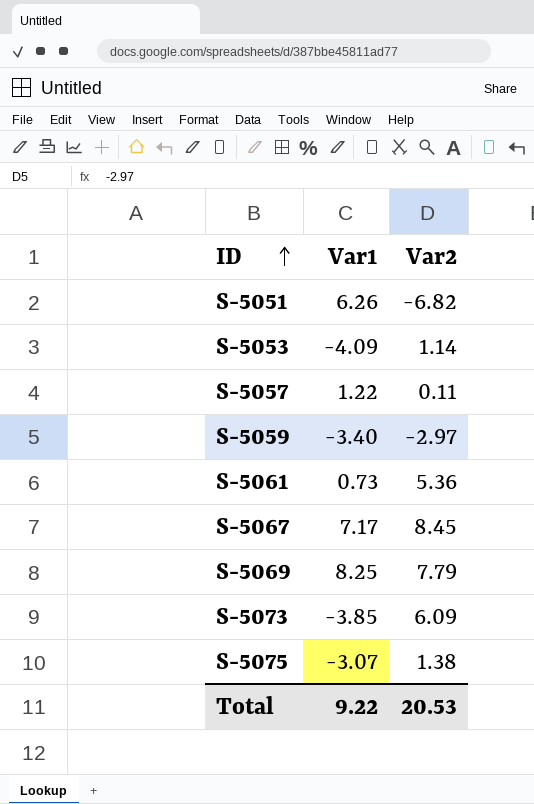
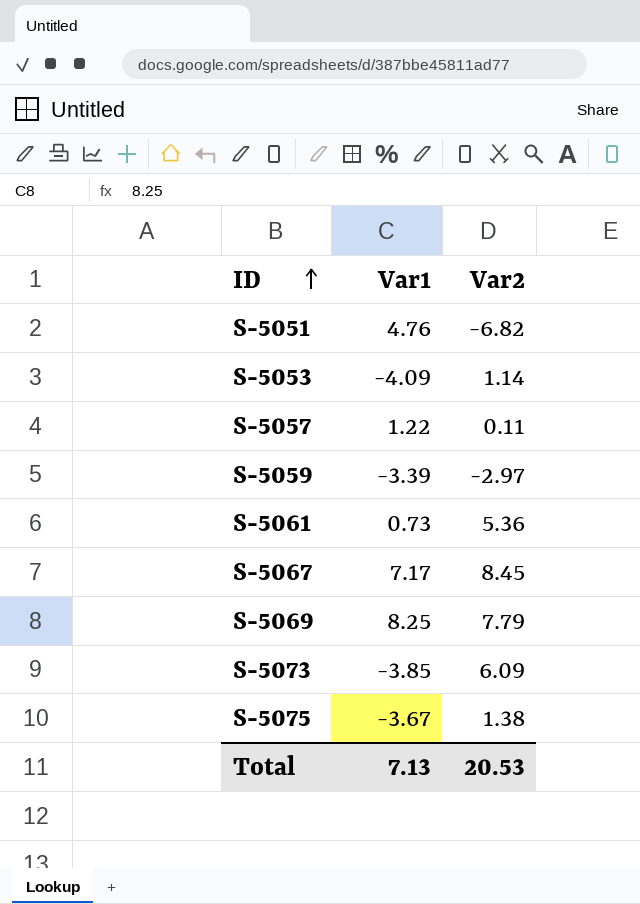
S-5051 | Var1: 6.26 -> 4.76
S-5059 | Var1: -3.40 -> -3.39
S-5075 | Var1: -3.07 -> -3.67
Total | Var1: 9.22 -> 7.13

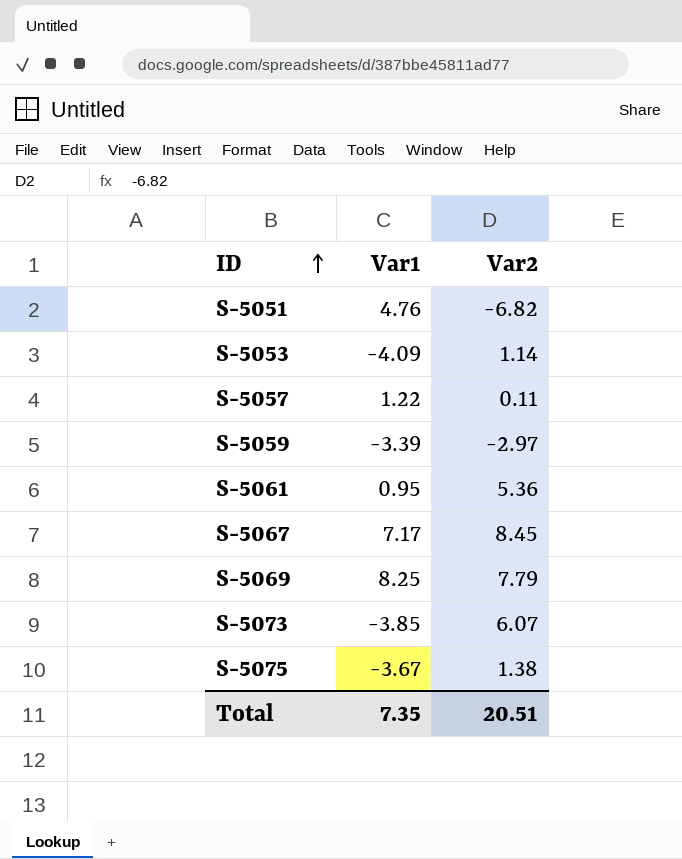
S-5061 | Var1: 0.73 -> 0.95
S-5073 | Var2: 6.09 -> 6.07
Total | Var1: 7.13 -> 7.35
Total | Var2: 20.53 -> 20.51

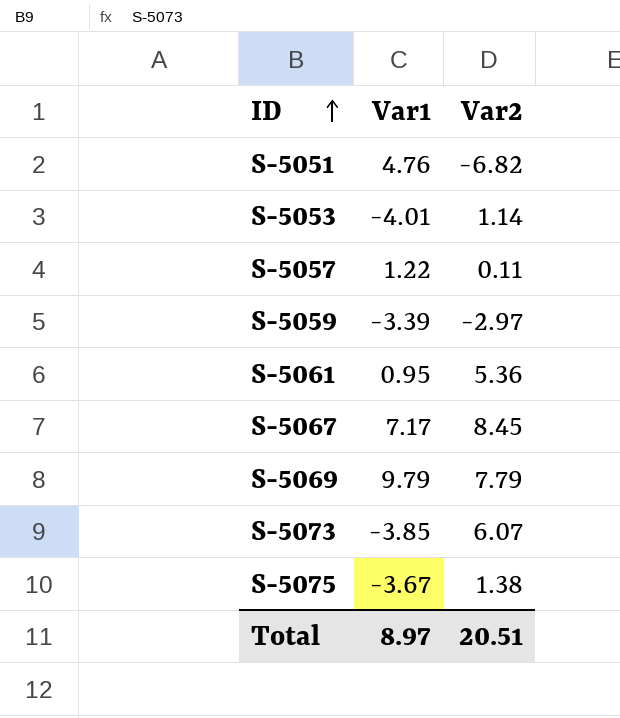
S-5053 | Var1: -4.09 -> -4.01
S-5069 | Var1: 8.25 -> 9.79
Total | Var1: 7.35 -> 8.97

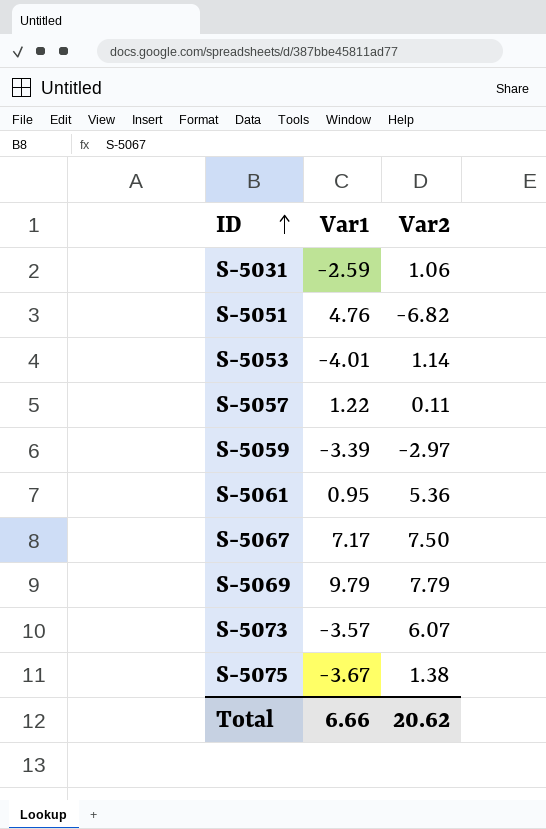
row S-5031: none -> -2.59 | 1.06
S-5067 | Var2: 8.45 -> 7.50
S-5073 | Var1: -3.85 -> -3.57
Total | Var1: 8.97 -> 6.66
Total | Var2: 20.51 -> 20.62

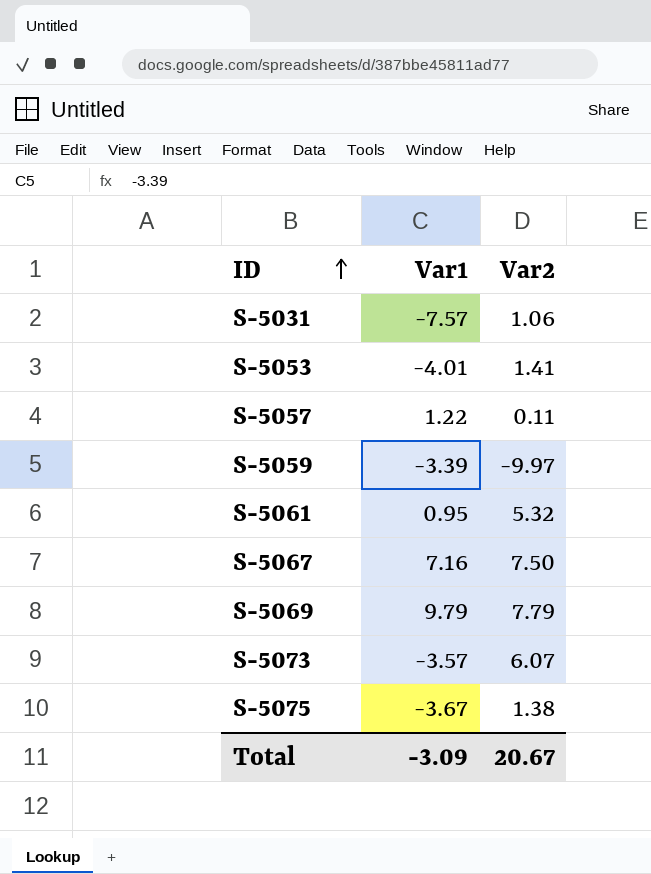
row S-5051: 4.76 | -6.82 -> none
S-5031 | Var1: -2.59 -> -7.57
S-5053 | Var2: 1.14 -> 1.41
S-5059 | Var2: -2.97 -> -9.97
S-5061 | Var2: 5.36 -> 5.32
S-5067 | Var1: 7.17 -> 7.16
Total | Var1: 6.66 -> -3.09
Total | Var2: 20.62 -> 20.67

